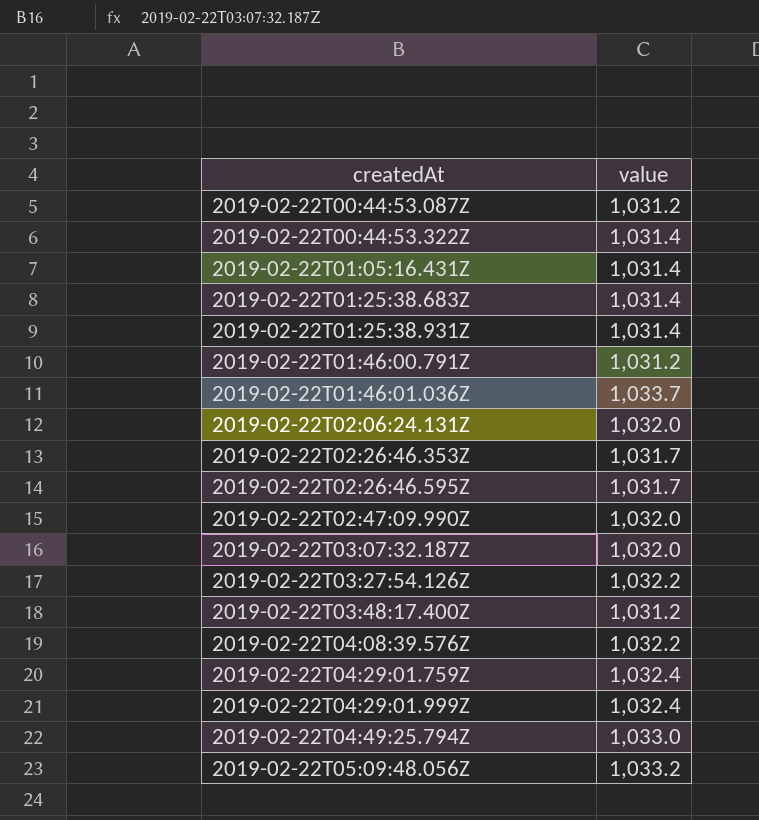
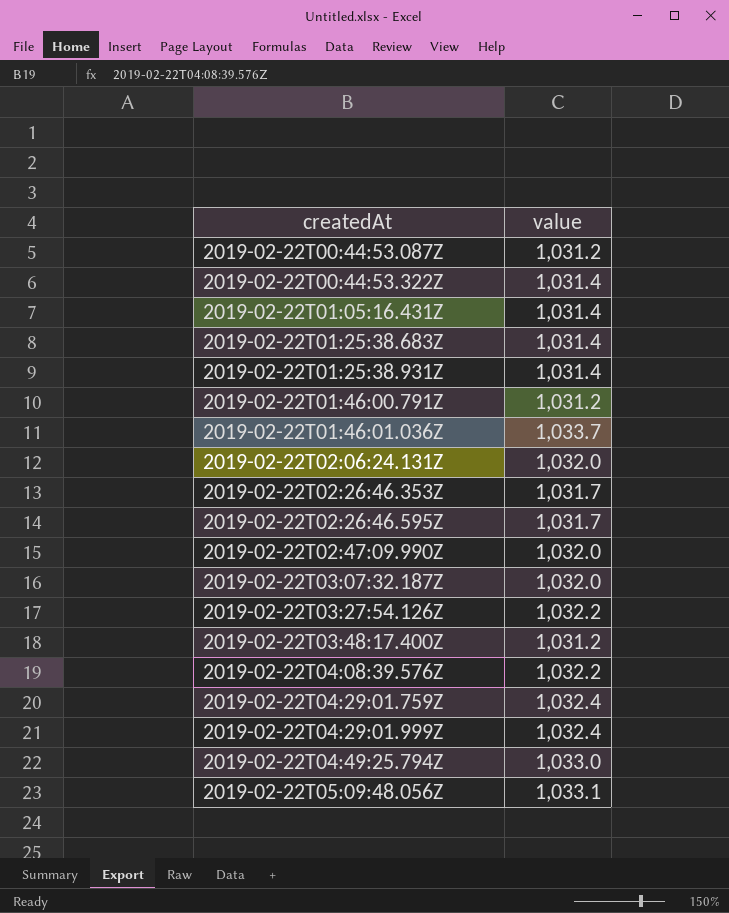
2019-02-22T05:09:48.056Z | value: 1,033.2 -> 1,033.1

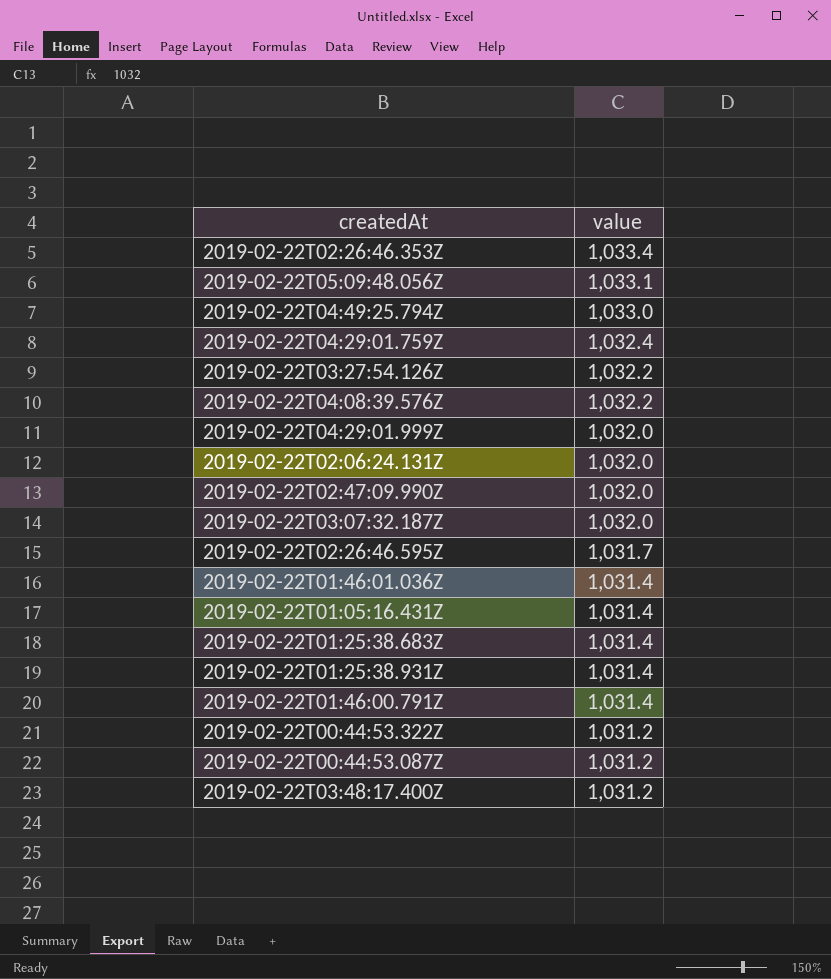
row order: createdAt ascending -> value descending
2019-02-22T02:26:46.353Z | value: 1,031.7 -> 1,033.4
2019-02-22T04:29:01.999Z | value: 1,032.4 -> 1,032.0
2019-02-22T01:46:01.036Z | value: 1,033.7 -> 1,031.4
2019-02-22T01:46:00.791Z | value: 1,031.2 -> 1,031.4
2019-02-22T00:44:53.322Z | value: 1,031.4 -> 1,031.2

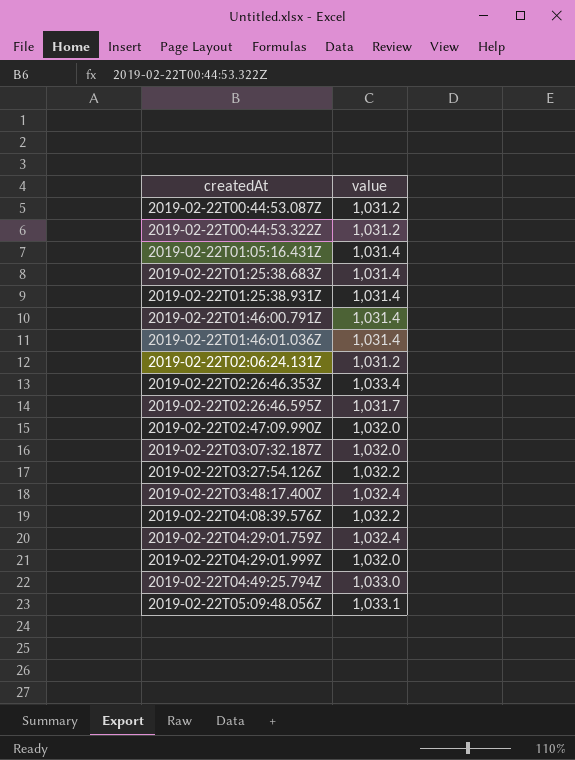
row order: value descending -> createdAt ascending
2019-02-22T02:06:24.131Z | value: 1,032.0 -> 1,031.2
2019-02-22T03:48:17.400Z | value: 1,031.2 -> 1,032.4

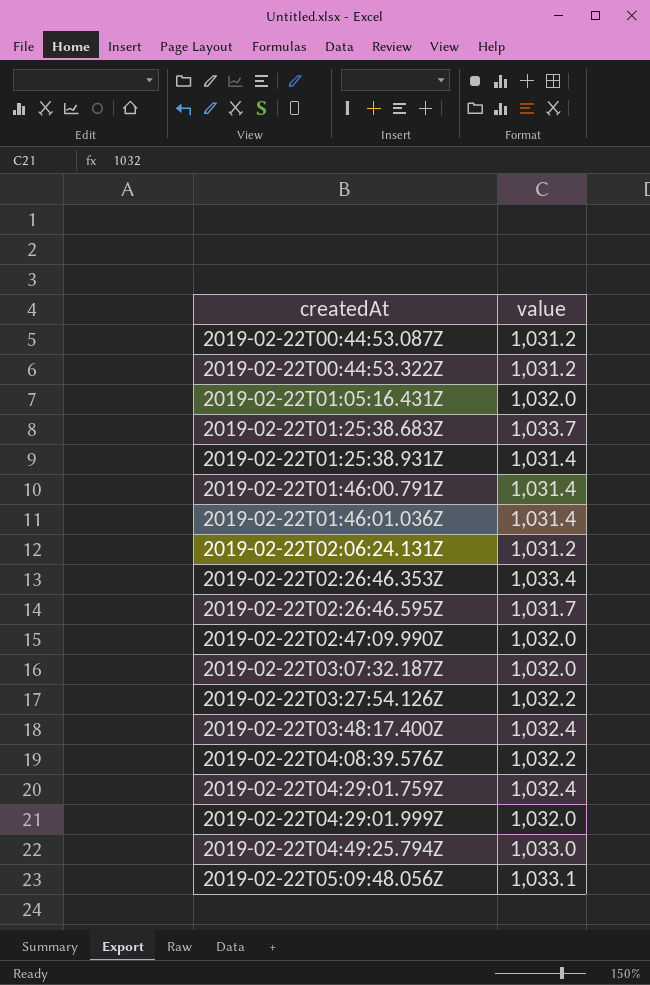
2019-02-22T01:05:16.431Z | value: 1,031.4 -> 1,032.0
2019-02-22T01:25:38.683Z | value: 1,031.4 -> 1,033.7

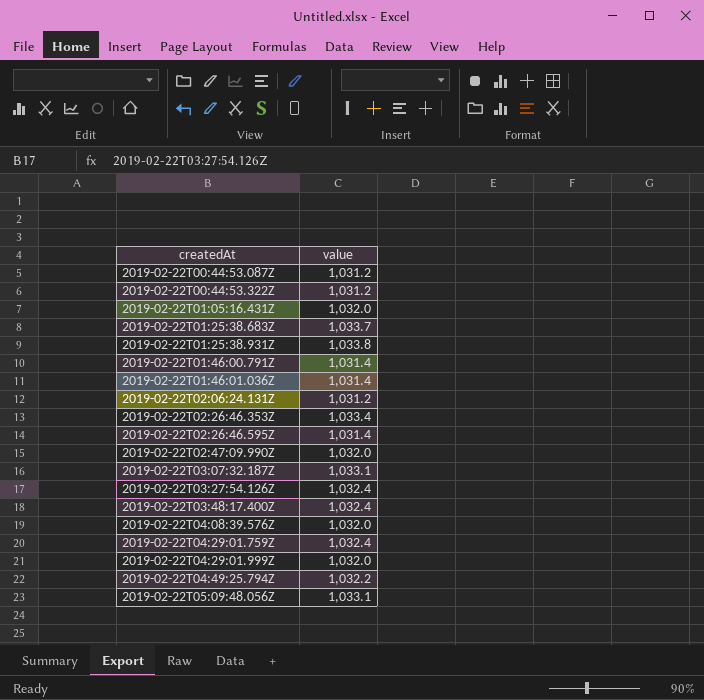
2019-02-22T01:25:38.931Z | value: 1,031.4 -> 1,033.8
2019-02-22T02:26:46.595Z | value: 1,031.7 -> 1,031.4
2019-02-22T03:07:32.187Z | value: 1,032.0 -> 1,033.1
2019-02-22T03:27:54.126Z | value: 1,032.2 -> 1,032.4
2019-02-22T04:08:39.576Z | value: 1,032.2 -> 1,032.0
2019-02-22T04:49:25.794Z | value: 1,033.0 -> 1,032.2

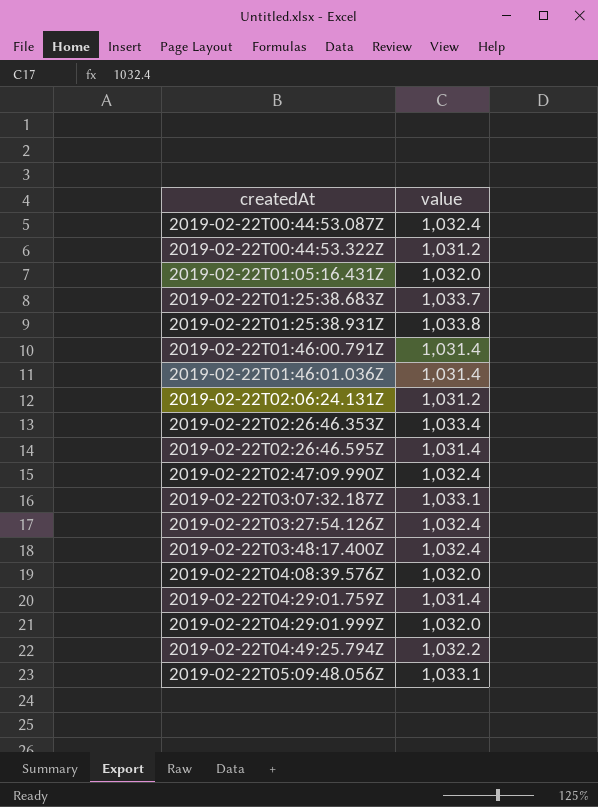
2019-02-22T00:44:53.087Z | value: 1,031.2 -> 1,032.4
2019-02-22T02:47:09.990Z | value: 1,032.0 -> 1,032.4
2019-02-22T04:29:01.759Z | value: 1,032.4 -> 1,031.4

